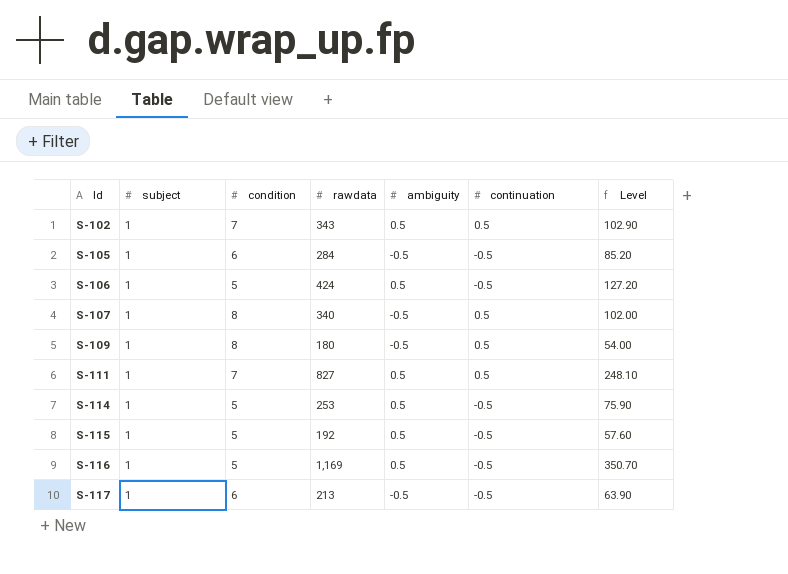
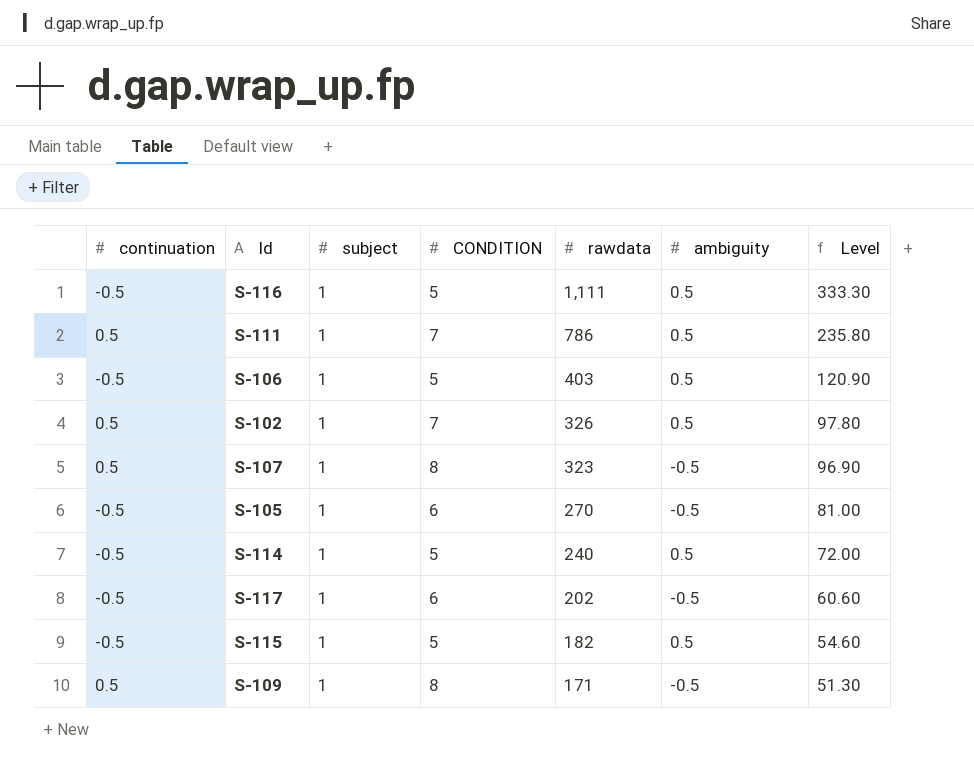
row order: Id ascending -> rawdata descending
column continuation | position: 6 -> 1
column name: condition -> CONDITION
S-116 | rawdata: 1,169 -> 1,111
S-116 | Level: 350.70 -> 333.30
S-111 | rawdata: 827 -> 786
S-111 | Level: 248.10 -> 235.80
S-106 | rawdata: 424 -> 403
S-106 | Level: 127.20 -> 120.90
S-102 | rawdata: 343 -> 326
S-102 | Level: 102.90 -> 97.80
S-107 | rawdata: 340 -> 323
S-107 | Level: 102.00 -> 96.90
S-105 | rawdata: 284 -> 270
S-105 | Level: 85.20 -> 81.00
S-114 | rawdata: 253 -> 240
S-114 | Level: 75.90 -> 72.00
S-117 | rawdata: 213 -> 202
S-117 | Level: 63.90 -> 60.60
S-115 | rawdata: 192 -> 182
S-115 | Level: 57.60 -> 54.60
S-109 | rawdata: 180 -> 171
S-109 | Level: 54.00 -> 51.30

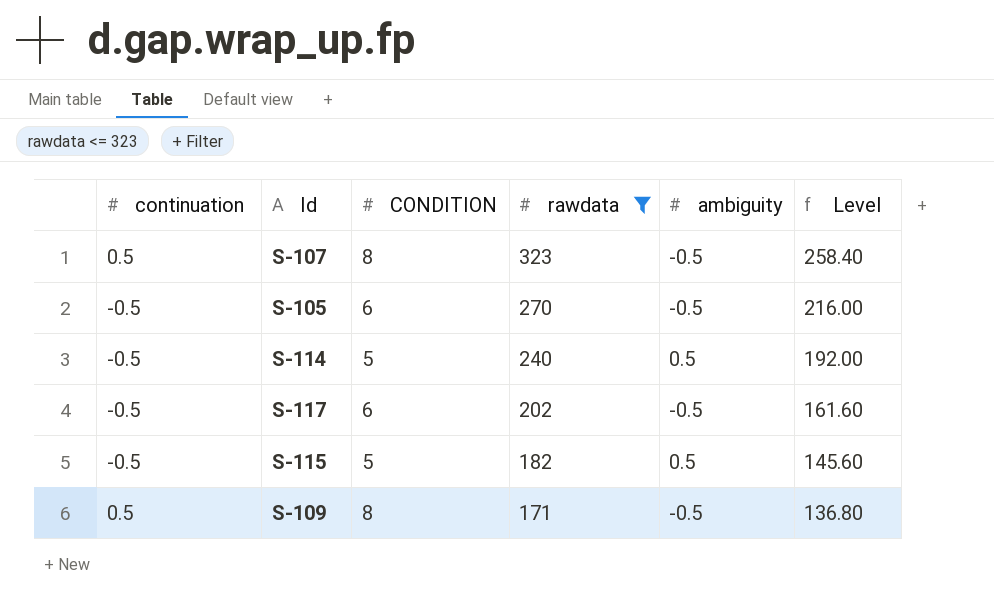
filter: none -> rawdata <= 323
column subject | position: 3 -> none
column Level | formula: [rawdata] * 0.3 -> [rawdata] * 0.8

